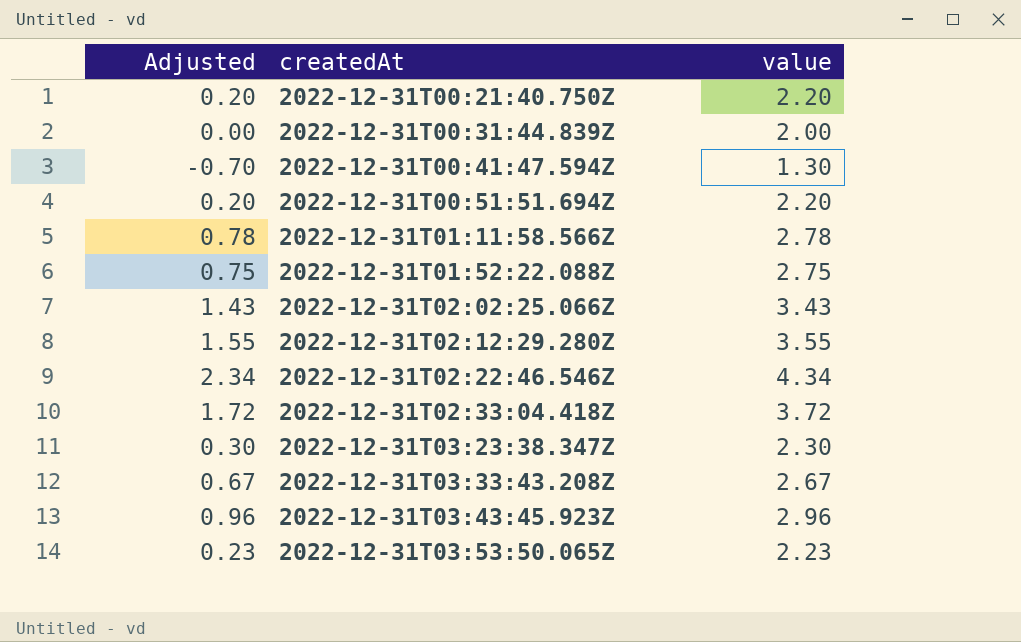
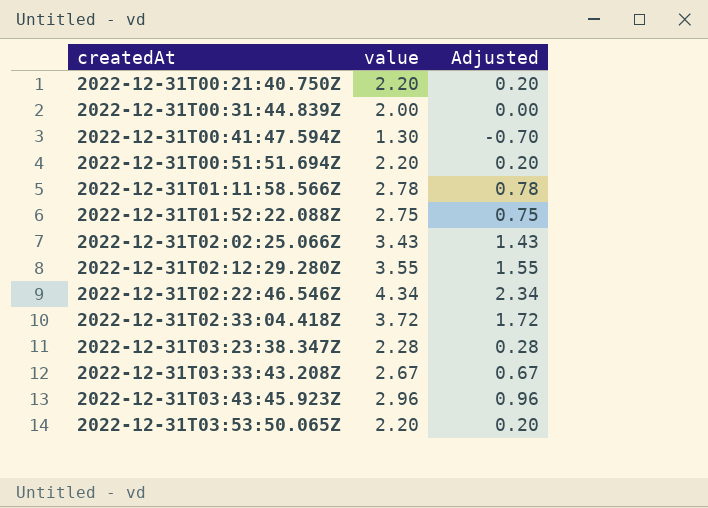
column Adjusted | position: 1 -> 3
2022-12-31T03:23:38.347Z | value: 2.30 -> 2.28
2022-12-31T03:23:38.347Z | Adjusted: 0.30 -> 0.28
2022-12-31T03:53:50.065Z | value: 2.23 -> 2.20
2022-12-31T03:53:50.065Z | Adjusted: 0.23 -> 0.20

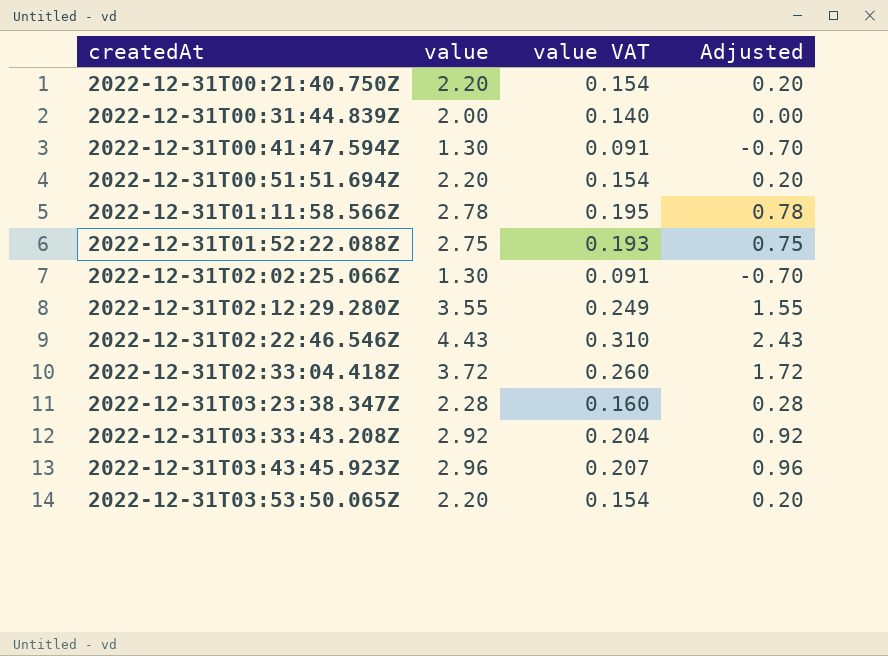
column value VAT | formula: none -> [value] * 0.07
2022-12-31T02:02:25.066Z | value: 3.43 -> 1.30
2022-12-31T02:02:25.066Z | Adjusted: 1.43 -> -0.70
2022-12-31T02:22:46.546Z | value: 4.34 -> 4.43
2022-12-31T02:22:46.546Z | Adjusted: 2.34 -> 2.43
2022-12-31T03:33:43.208Z | value: 2.67 -> 2.92
2022-12-31T03:33:43.208Z | Adjusted: 0.67 -> 0.92

